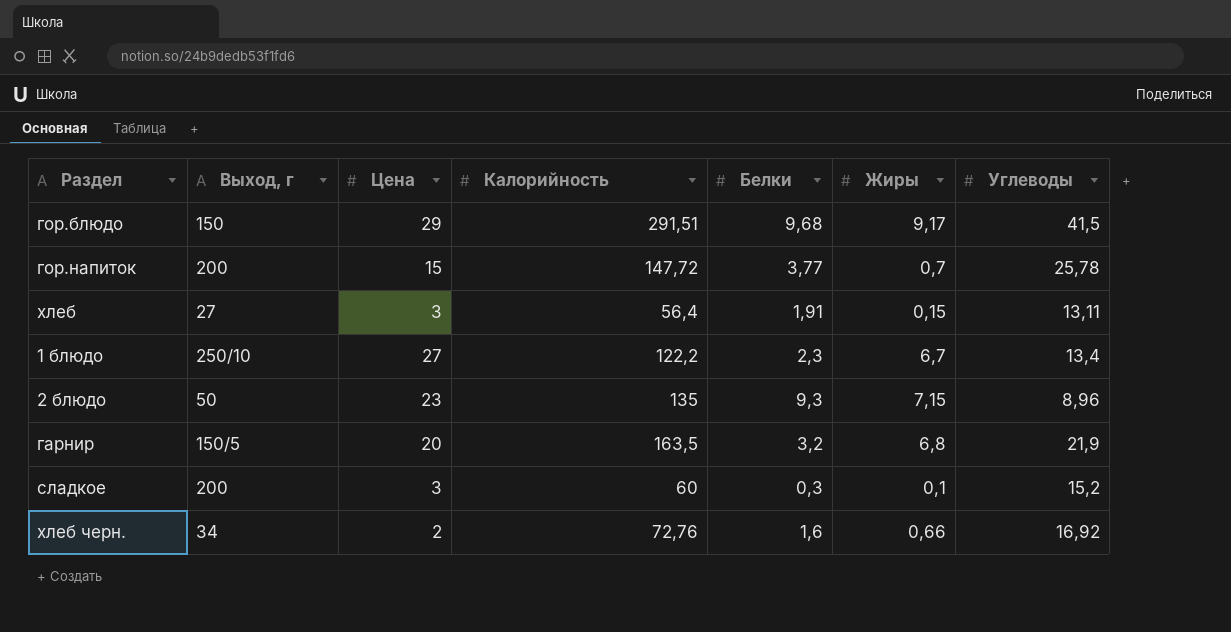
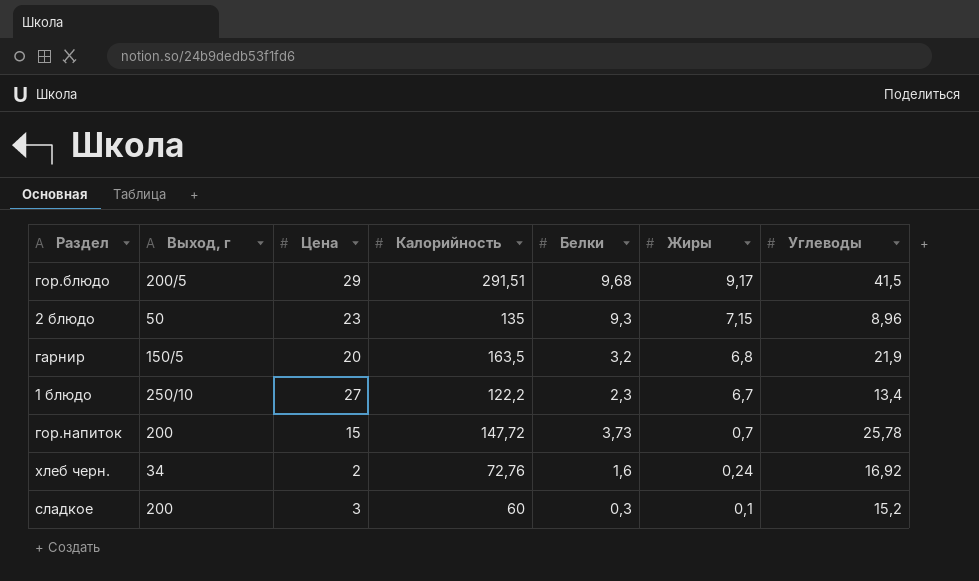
row order: none -> Жиры descending
row хлеб: 27 | 3 | 56,4 | 1,91 | 0,15 | 13,11 -> none
гор.блюдо | Выход, г: 150 -> 200/5
гор.напиток | Белки: 3,77 -> 3,73
хлеб черн. | Жиры: 0,66 -> 0,24

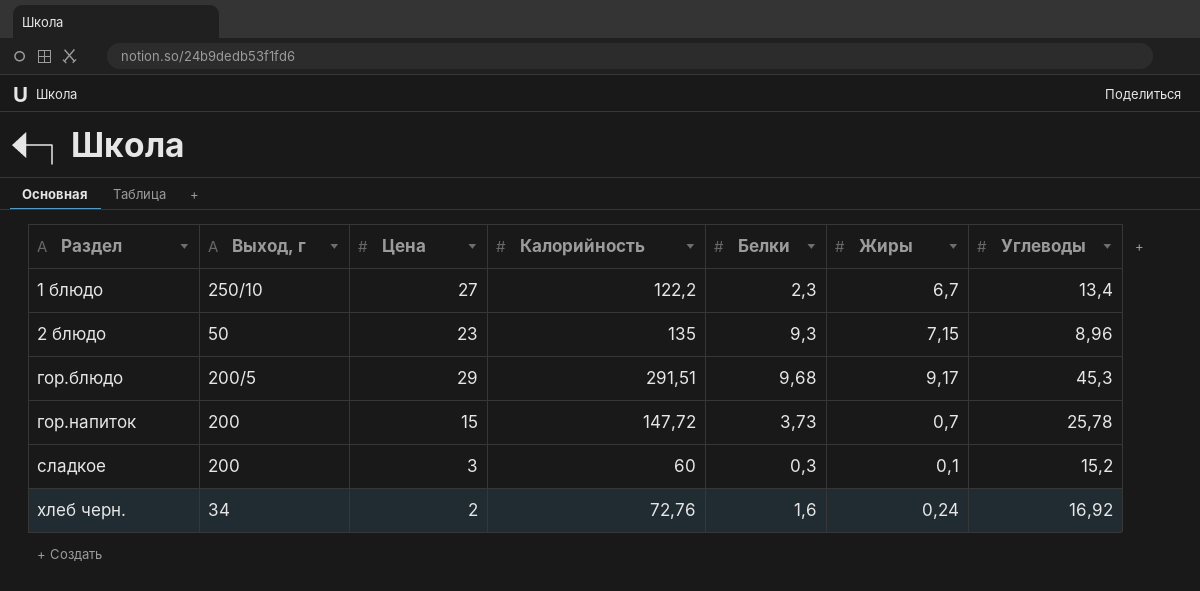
row order: Жиры descending -> Раздел ascending
row гарнир: 150/5 | 20 | 163,5 | 3,2 | 6,8 | 21,9 -> none
гор.блюдо | Углеводы: 41,5 -> 45,3

